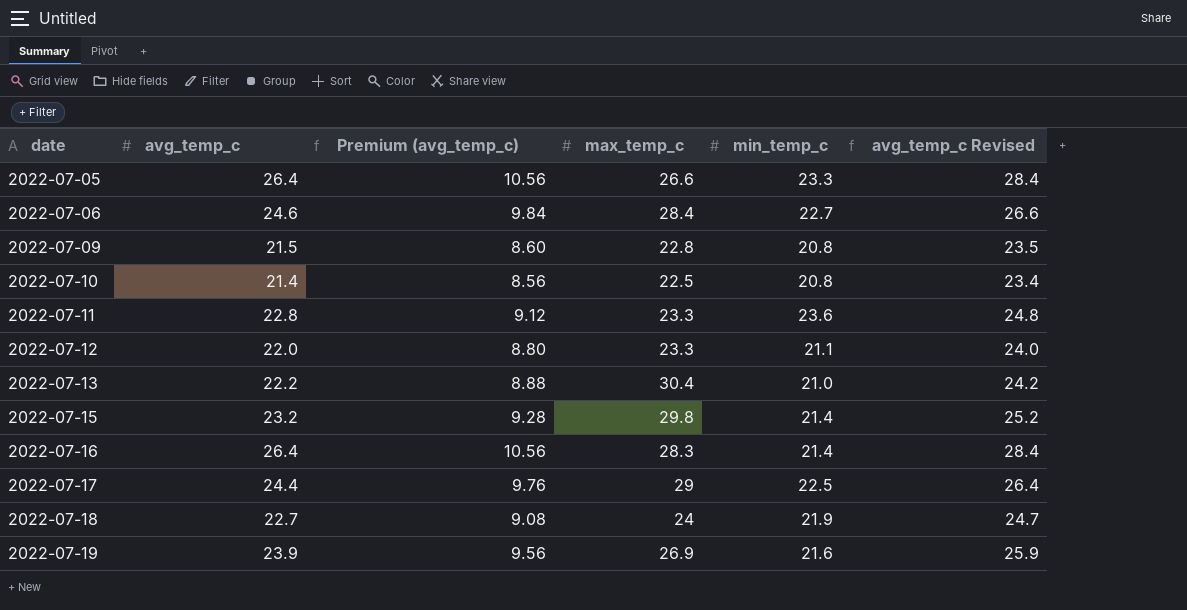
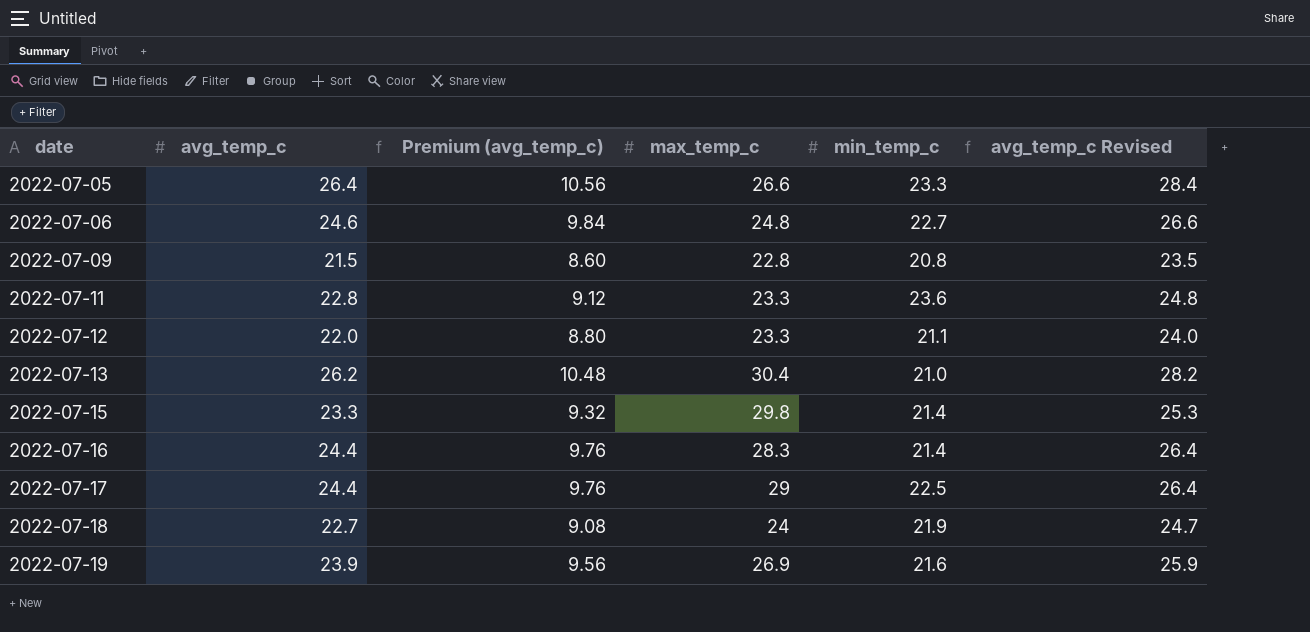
row 2022-07-10: 21.4 | 8.56 | 22.5 | 20.8 | 23.4 -> none
2022-07-06 | max_temp_c: 28.4 -> 24.8
2022-07-13 | avg_temp_c: 22.2 -> 26.2
2022-07-13 | Premium (avg_temp_c): 8.88 -> 10.48
2022-07-13 | avg_temp_c Revised: 24.2 -> 28.2
2022-07-15 | avg_temp_c: 23.2 -> 23.3
2022-07-15 | Premium (avg_temp_c): 9.28 -> 9.32
2022-07-15 | avg_temp_c Revised: 25.2 -> 25.3
2022-07-16 | avg_temp_c: 26.4 -> 24.4
2022-07-16 | Premium (avg_temp_c): 10.56 -> 9.76
2022-07-16 | avg_temp_c Revised: 28.4 -> 26.4

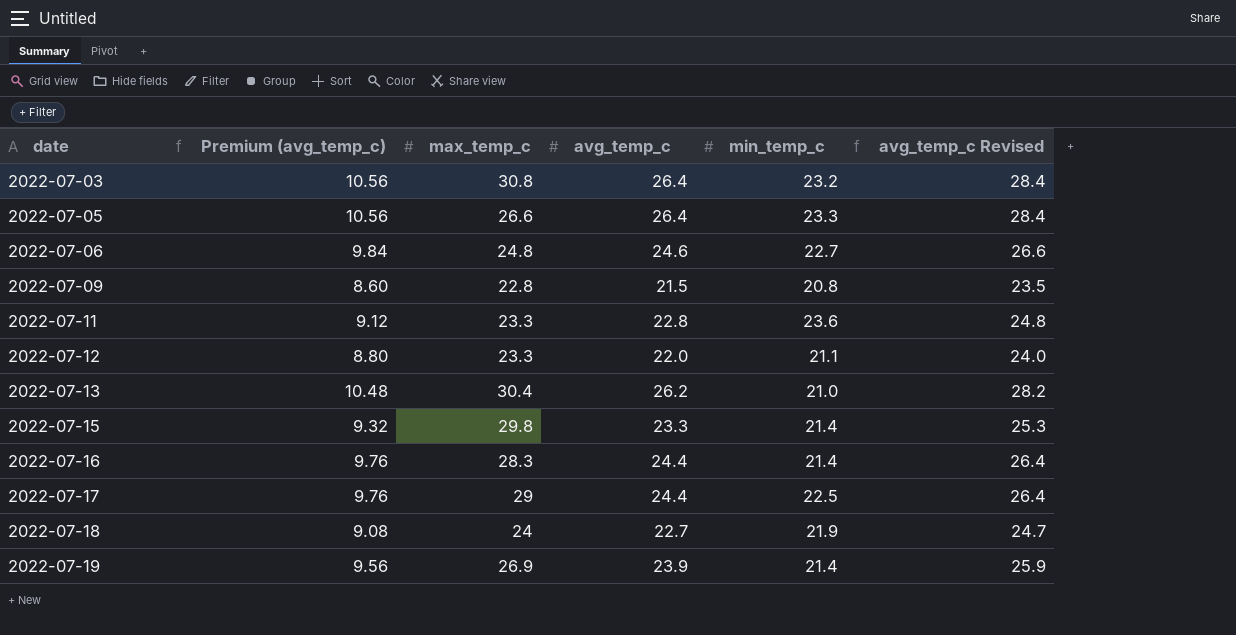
column avg_temp_c | position: 2 -> 4
row 2022-07-03: none -> 10.56 | 30.8 | 26.4 | 23.2 | 28.4
2022-07-19 | min_temp_c: 21.6 -> 21.4

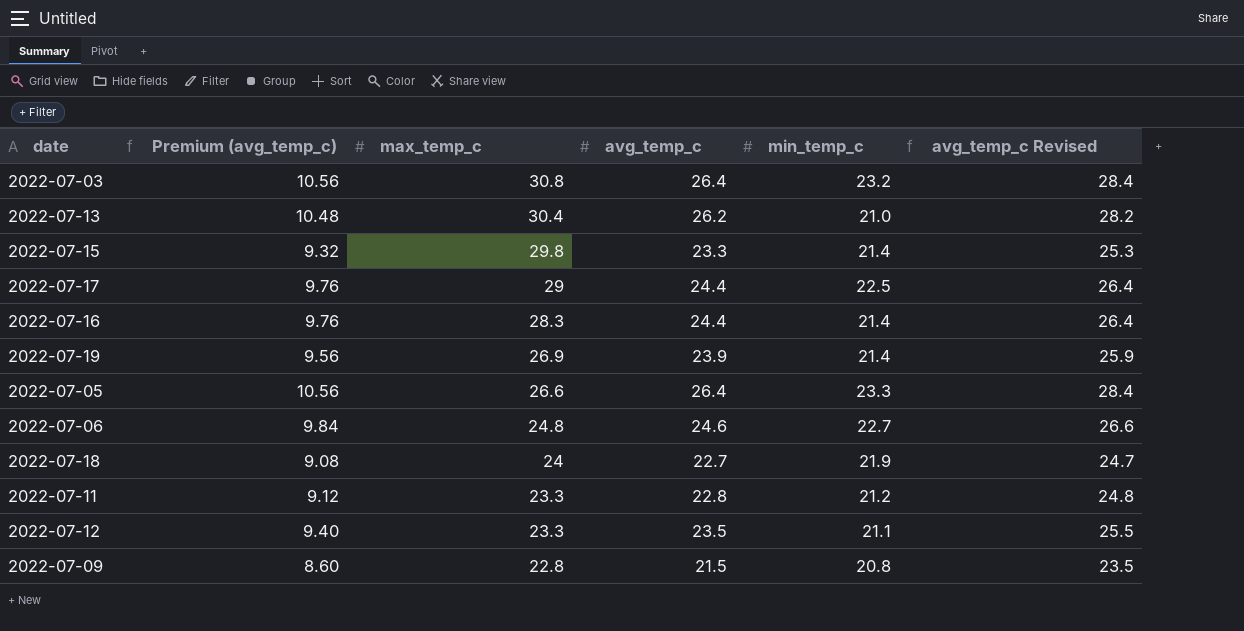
row order: date ascending -> max_temp_c descending
2022-07-11 | min_temp_c: 23.6 -> 21.2
2022-07-12 | Premium (avg_temp_c): 8.80 -> 9.40
2022-07-12 | avg_temp_c: 22.0 -> 23.5
2022-07-12 | avg_temp_c Revised: 24.0 -> 25.5

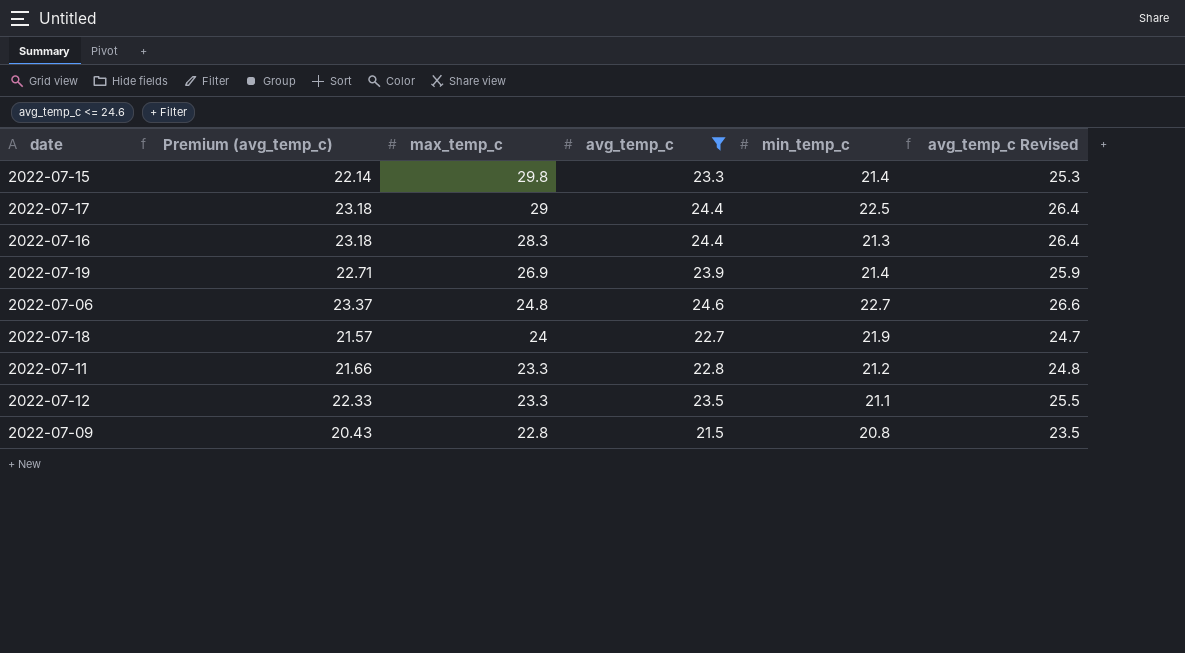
filter: none -> avg_temp_c <= 24.6
column Premium (avg_temp_c) | formula: [avg_temp_c] * 0.4 -> [avg_temp_c] * 0.95
2022-07-16 | min_temp_c: 21.4 -> 21.3

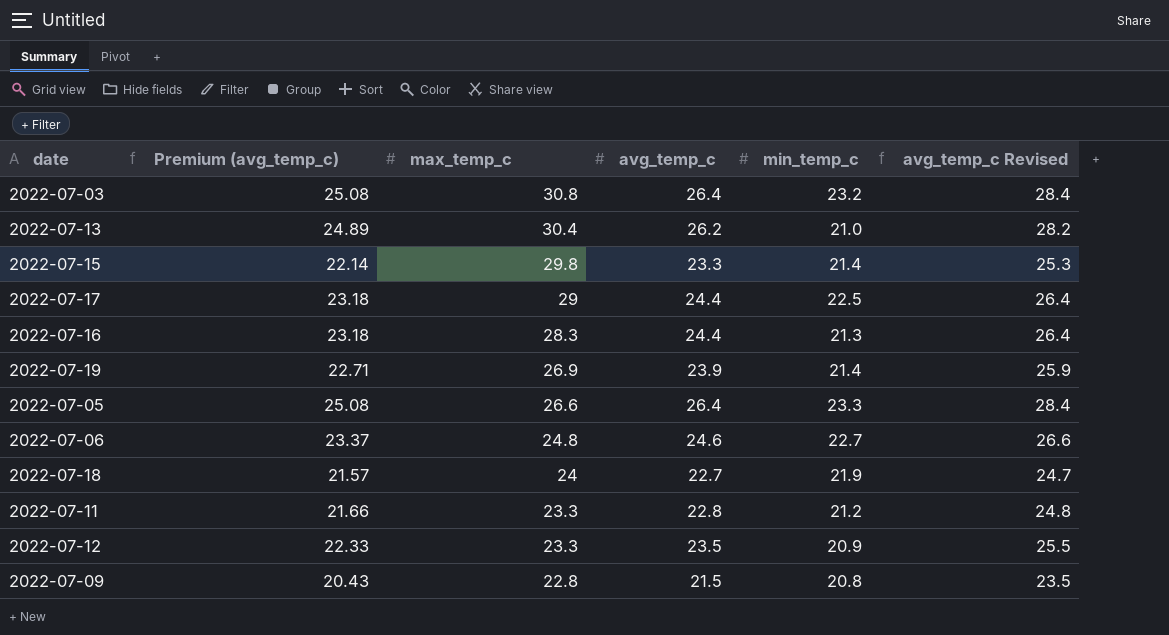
filter: avg_temp_c <= 24.6 -> none
2022-07-12 | min_temp_c: 21.1 -> 20.9

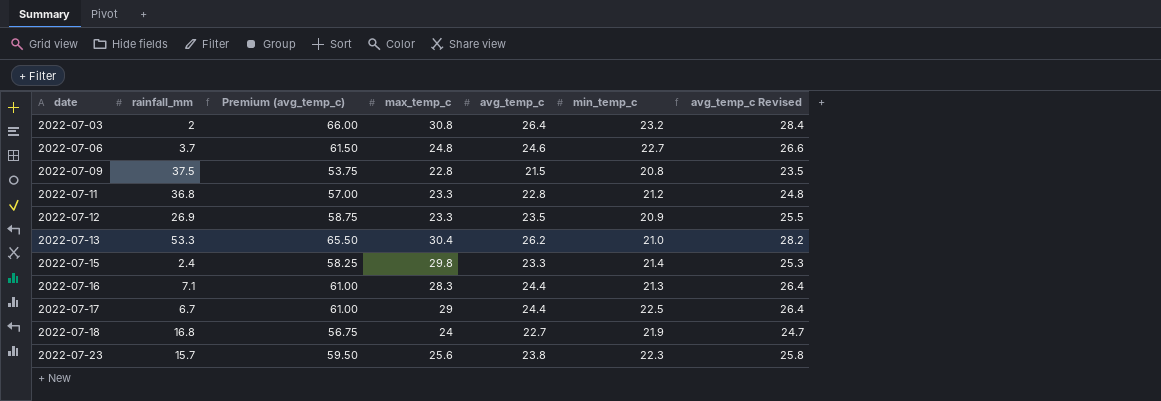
row order: max_temp_c descending -> date ascending
column rainfall_mm | position: none -> 2
column Premium (avg_temp_c) | formula: [avg_temp_c] * 0.95 -> [avg_temp_c] * 2.5
row 2022-07-19: 22.71 | 26.9 | 23.9 | 21.4 | 25.9 -> none
row 2022-07-05: 25.08 | 26.6 | 26.4 | 23.3 | 28.4 -> none
row 2022-07-23: none -> 15.7 | 59.50 | 25.6 | 23.8 | 22.3 | 25.8

